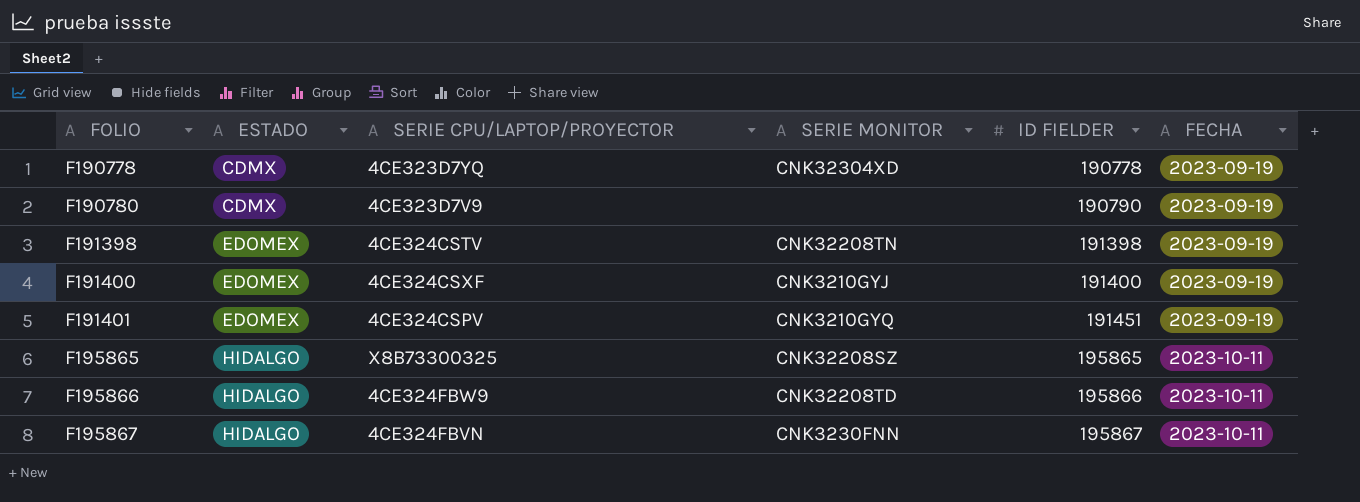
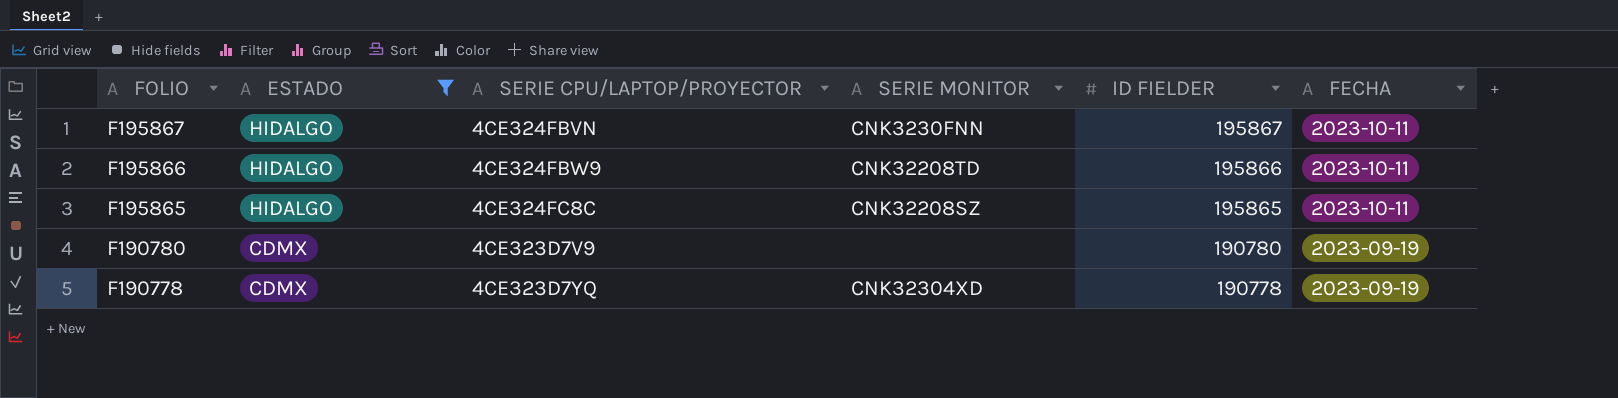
filter: none -> ESTADO != EDOMEX
row order: FOLIO ascending -> FOLIO descending
F195865 | SERIE CPU/LAPTOP/PROYECTOR: X8B73300325 -> 4CE324FC8C
F190780 | ID FIELDER: 190790 -> 190780

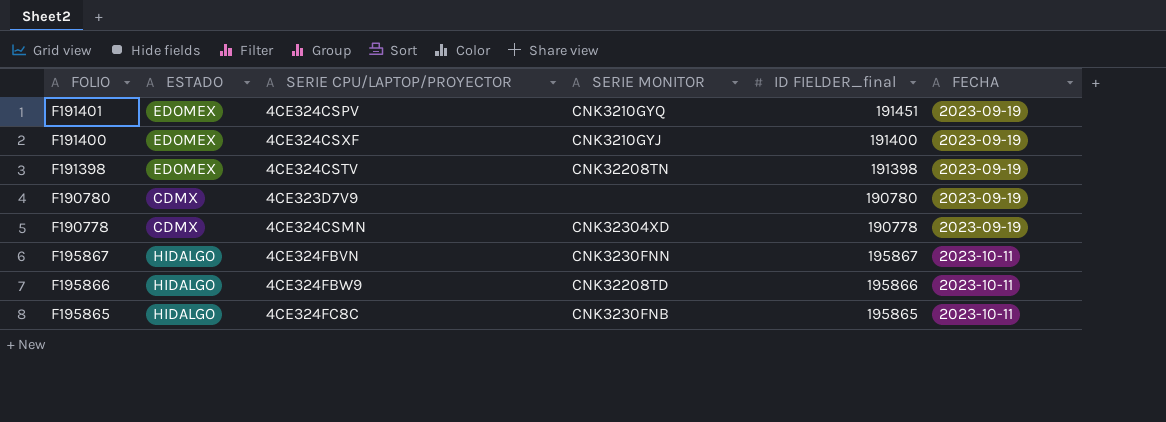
filter: ESTADO != EDOMEX -> none
row order: FOLIO descending -> FECHA ascending
column name: ID FIELDER -> ID FIELDER_final
F190778 | SERIE CPU/LAPTOP/PROYECTOR: 4CE323D7YQ -> 4CE324CSMN
F195865 | SERIE MONITOR: CNK32208SZ -> CNK3230FNB

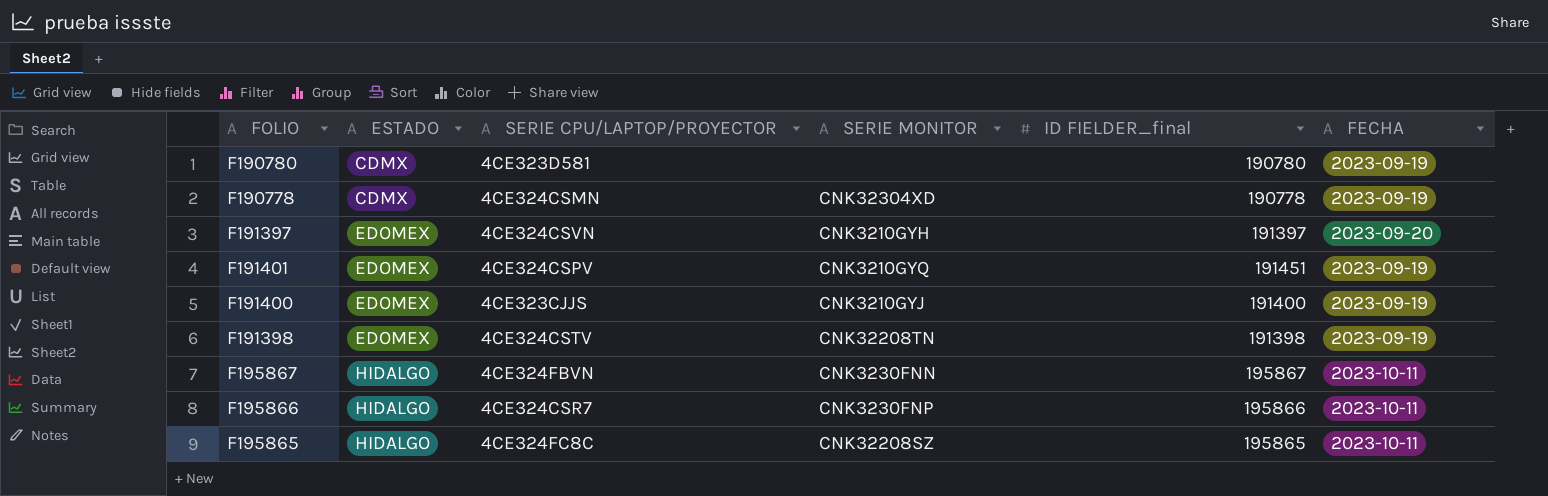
row order: FECHA ascending -> ESTADO ascending
F190780 | SERIE CPU/LAPTOP/PROYECTOR: 4CE323D7V9 -> 4CE323D581
row F191397: none -> EDOMEX | 4CE324CSVN | CNK3210GYH | 191397 | 2023-09-20
F191400 | SERIE CPU/LAPTOP/PROYECTOR: 4CE324CSXF -> 4CE323CJJS
F195866 | SERIE CPU/LAPTOP/PROYECTOR: 4CE324FBW9 -> 4CE324CSR7
F195866 | SERIE MONITOR: CNK32208TD -> CNK3230FNP
F195865 | SERIE MONITOR: CNK3230FNB -> CNK32208SZ

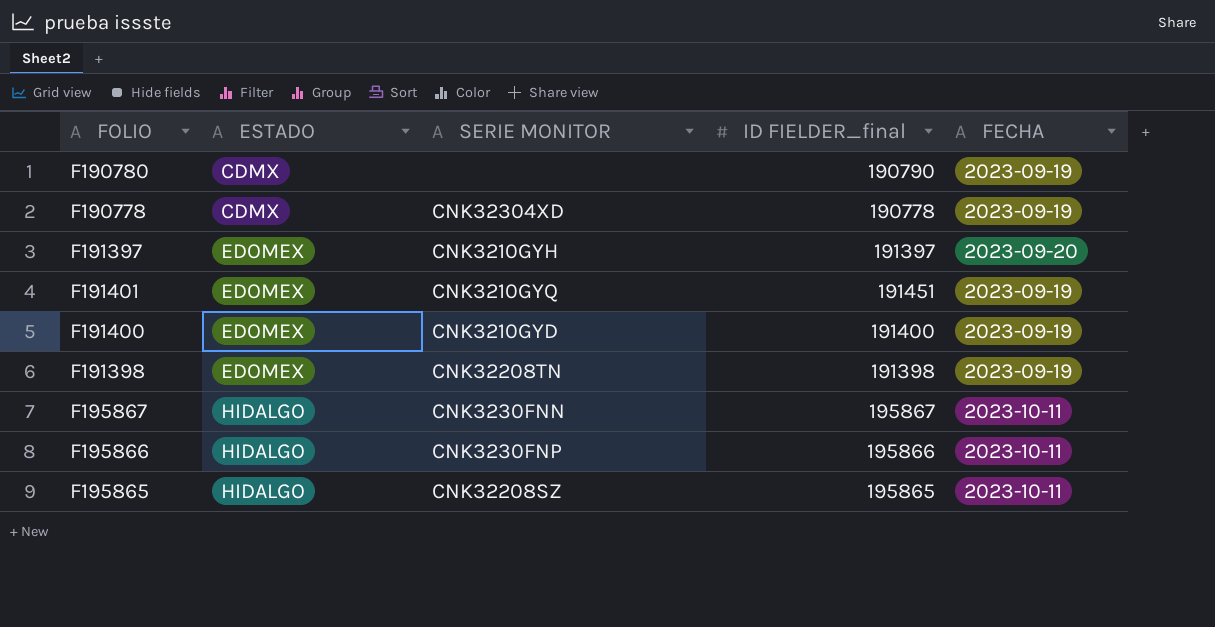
column SERIE CPU/LAPTOP/PROYECTOR | position: 3 -> none
F190780 | ID FIELDER_final: 190780 -> 190790
F191400 | SERIE MONITOR: CNK3210GYJ -> CNK3210GYD

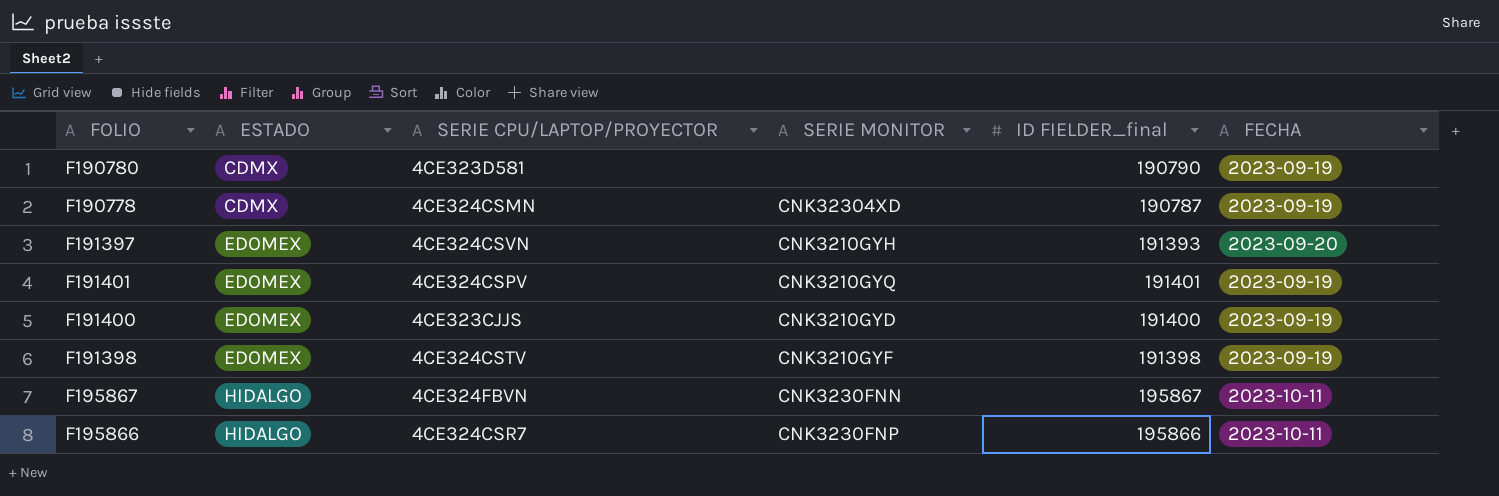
column SERIE CPU/LAPTOP/PROYECTOR | position: none -> 3
row F195865: HIDALGO | CNK32208SZ | 195865 | 2023-10-11 -> none
F190778 | ID FIELDER_final: 190778 -> 190787
F191397 | ID FIELDER_final: 191397 -> 191393
F191401 | ID FIELDER_final: 191451 -> 191401
F191398 | SERIE MONITOR: CNK32208TN -> CNK3210GYF

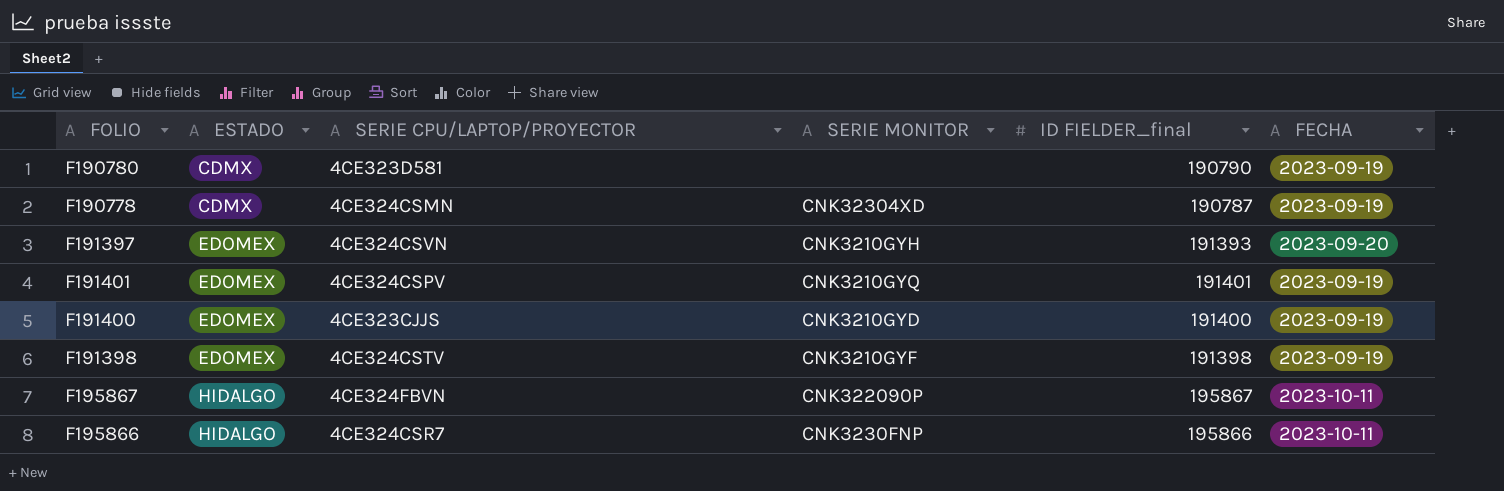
F195867 | SERIE MONITOR: CNK3230FNN -> CNK322090P

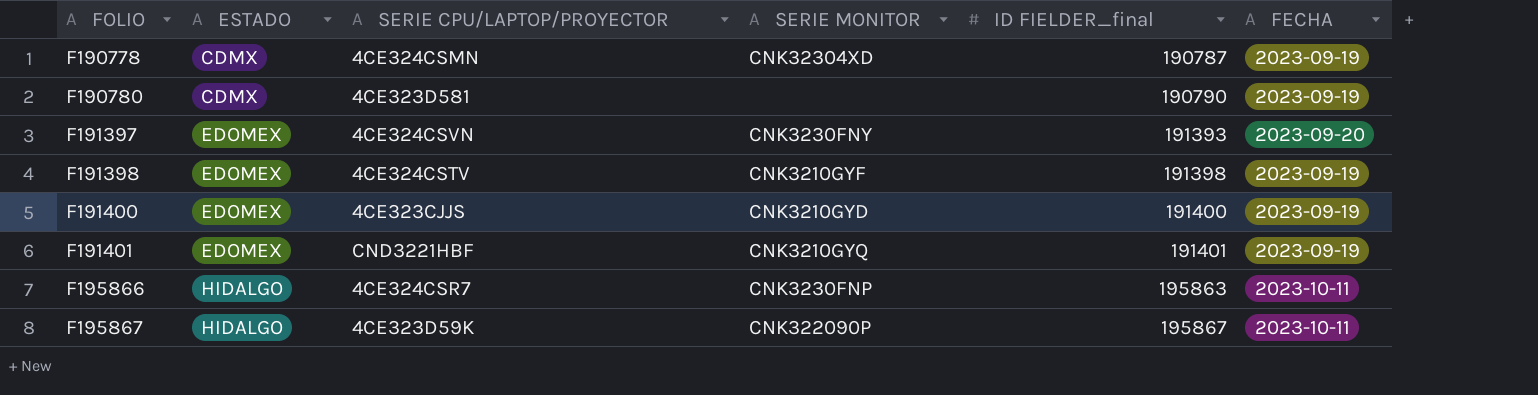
row order: ESTADO ascending -> FOLIO ascending
F191397 | SERIE MONITOR: CNK3210GYH -> CNK3230FNY
F191401 | SERIE CPU/LAPTOP/PROYECTOR: 4CE324CSPV -> CND3221HBF
F195866 | ID FIELDER_final: 195866 -> 195863
F195867 | SERIE CPU/LAPTOP/PROYECTOR: 4CE324FBVN -> 4CE323D59K

